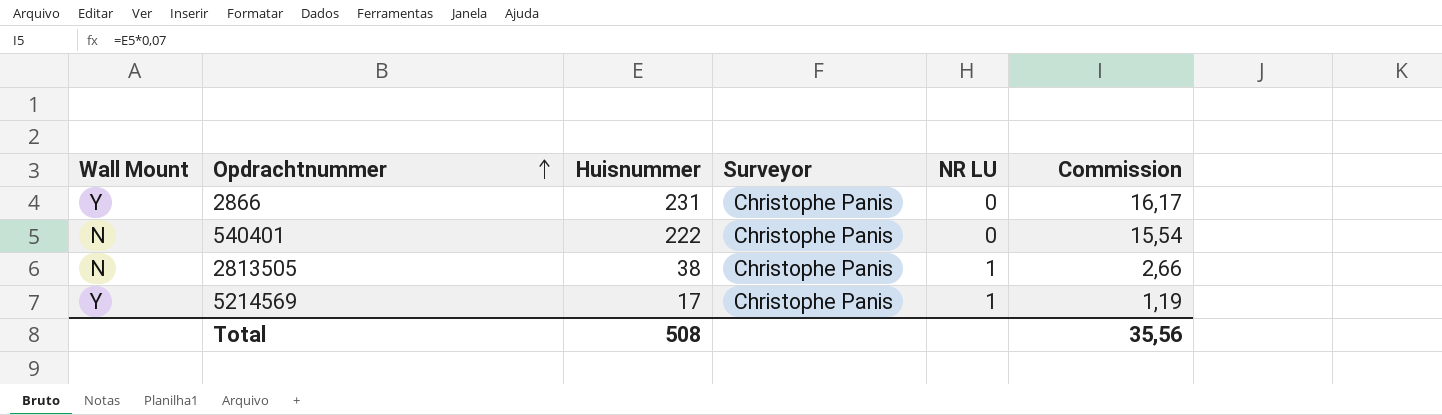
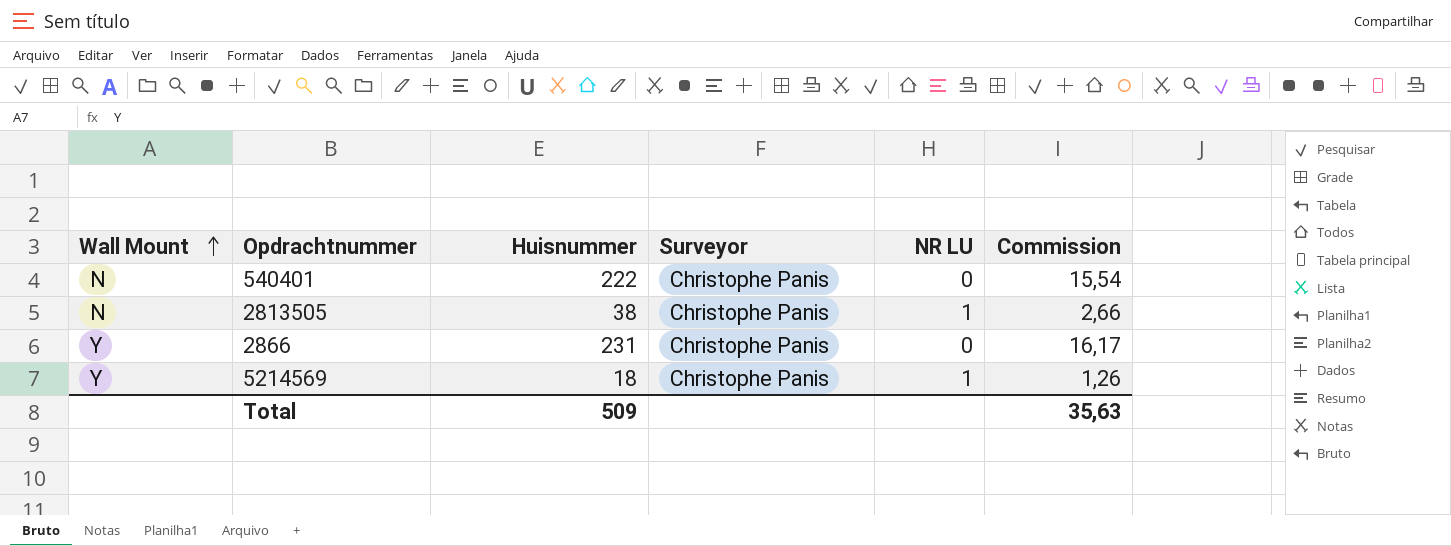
row order: Opdrachtnummer ascending -> Wall Mount ascending
5214569 | Huisnummer: 17 -> 18
5214569 | Commission: 1,19 -> 1,26
Total | Huisnummer: 508 -> 509
Total | Commission: 35,56 -> 35,63

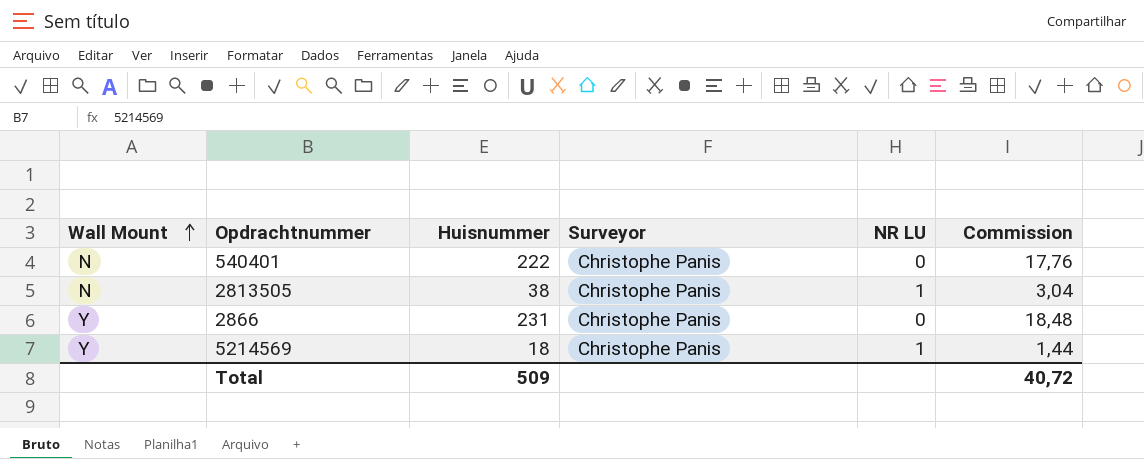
column Commission | formula: [Huisnummer] * 0,07 -> [Huisnummer] * 0,08
Total | Commission: 35,63 -> 40,72

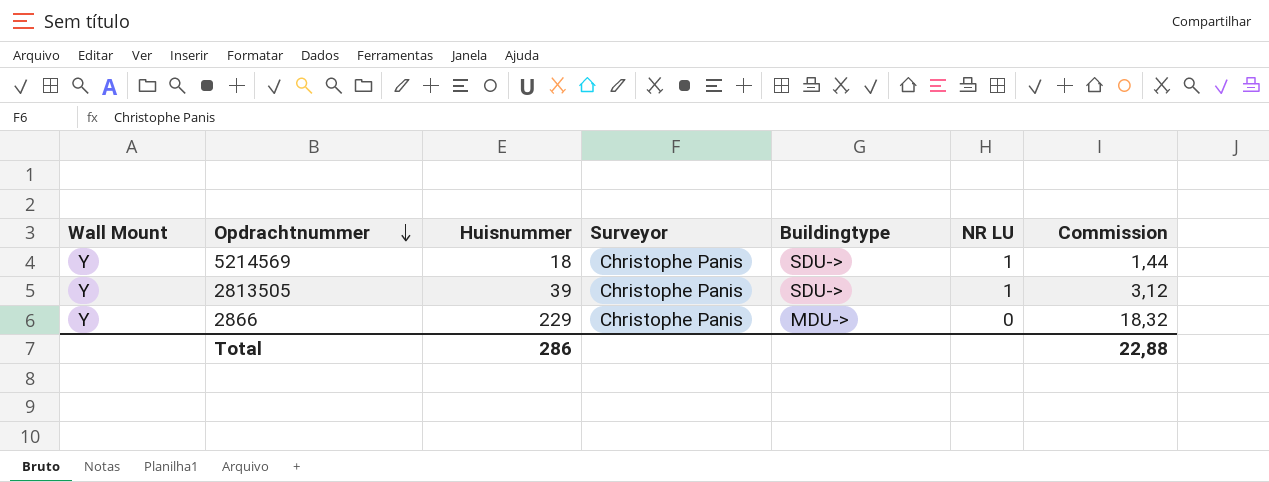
row order: Wall Mount ascending -> Opdrachtnummer descending
column Buildingtype | position: none -> 5
row 540401: N | 222 | Christophe Panis | 0 | 17,76 -> none
2813505 | Wall Mount: N -> Y
2813505 | Huisnummer: 38 -> 39
2813505 | Commission: 3,04 -> 3,12
2866 | Huisnummer: 231 -> 229
2866 | Commission: 18,48 -> 18,32
Total | Huisnummer: 509 -> 286
Total | Commission: 40,72 -> 22,88

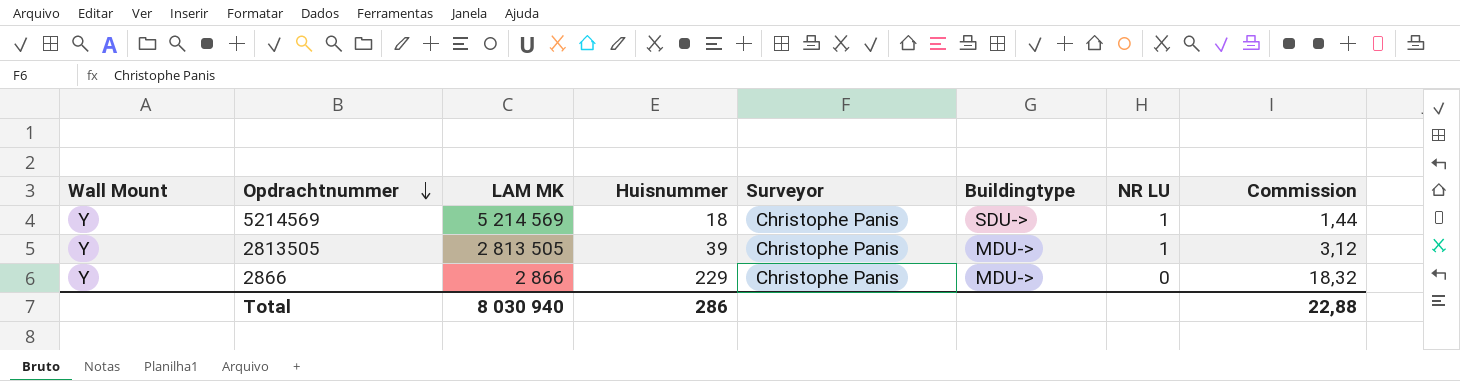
column LAM MK | position: none -> 3
2813505 | Buildingtype: SDU-> -> MDU->

